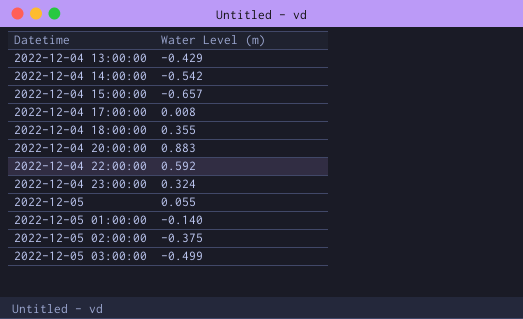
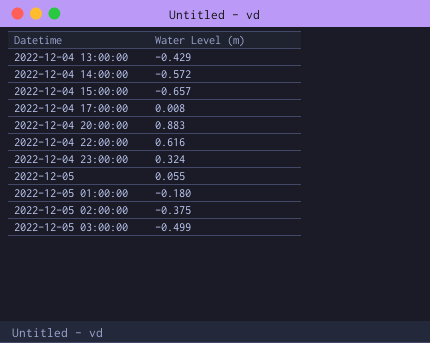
row 2022-12-04 18:00:00: 0.355 -> none
2022-12-04 14:00:00 | Water Level (m): -0.542 -> -0.572
2022-12-04 22:00:00 | Water Level (m): 0.592 -> 0.616
2022-12-05 01:00:00 | Water Level (m): -0.140 -> -0.180

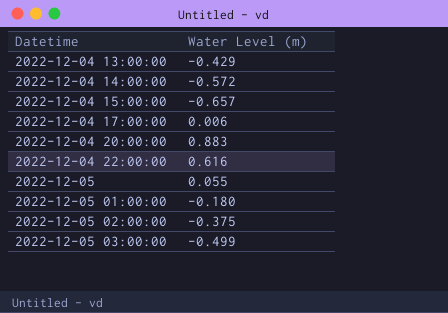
row 2022-12-04 23:00:00: 0.324 -> none
2022-12-04 17:00:00 | Water Level (m): 0.008 -> 0.006

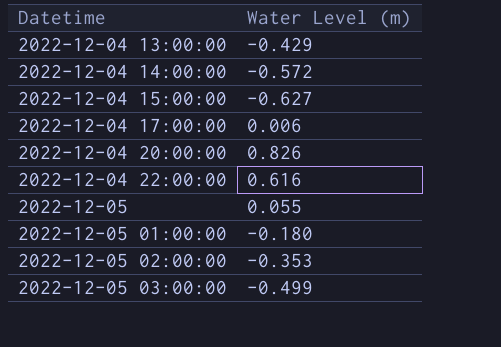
2022-12-04 15:00:00 | Water Level (m): -0.657 -> -0.627
2022-12-04 20:00:00 | Water Level (m): 0.883 -> 0.826
2022-12-05 02:00:00 | Water Level (m): -0.375 -> -0.353

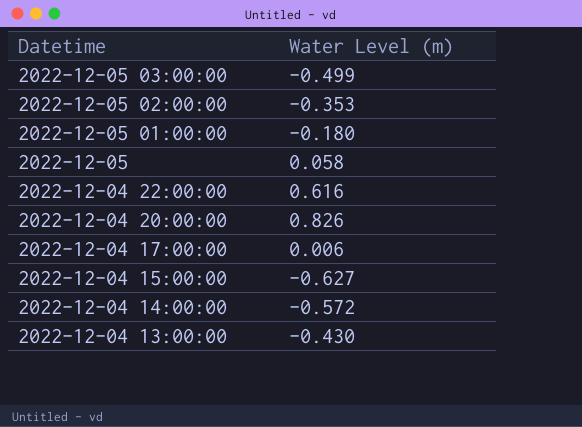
row order: Datetime ascending -> Datetime descending
2022-12-05 | Water Level (m): 0.055 -> 0.058
2022-12-04 13:00:00 | Water Level (m): -0.429 -> -0.430

